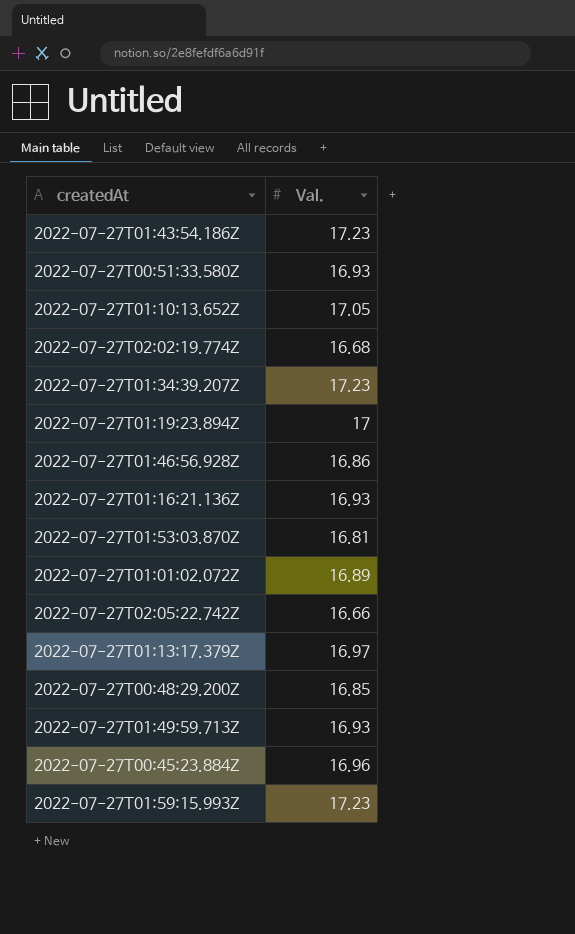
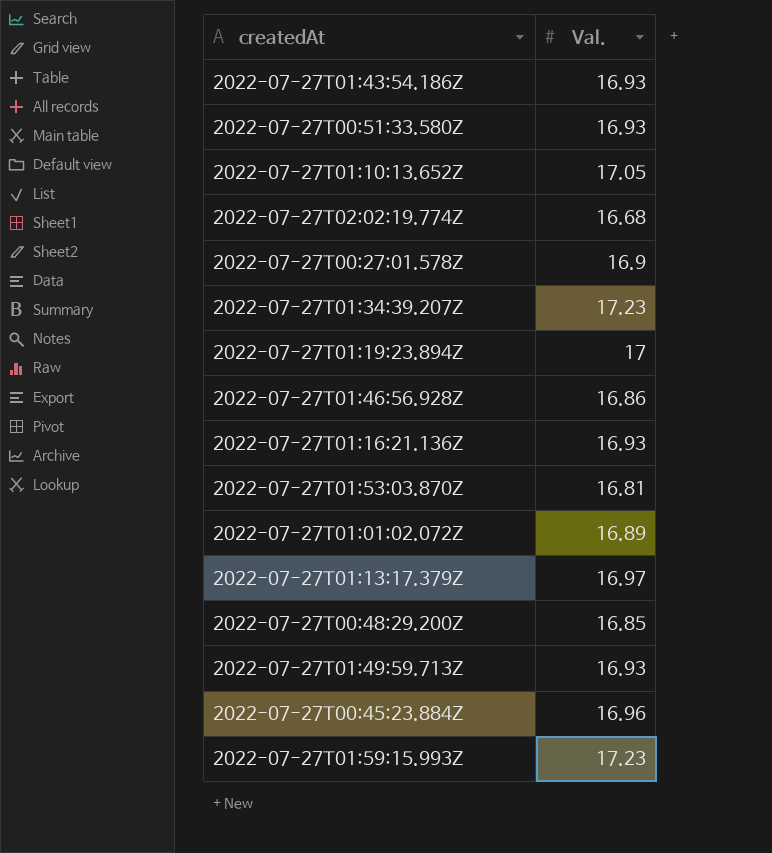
row 2022-07-27T02:05:22.742Z: 16.66 -> none
2022-07-27T01:43:54.186Z | Val.: 17.23 -> 16.93
row 2022-07-27T00:27:01.578Z: none -> 16.9

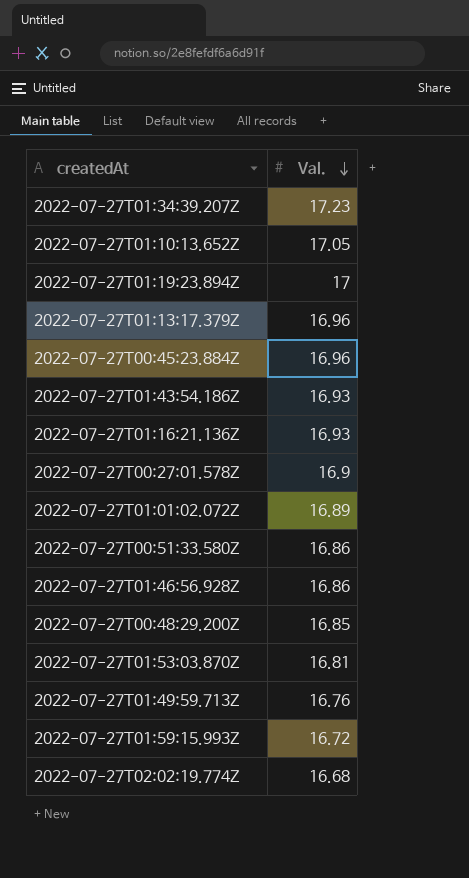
row order: none -> Val. descending
2022-07-27T01:13:17.379Z | Val.: 16.97 -> 16.96
2022-07-27T00:51:33.580Z | Val.: 16.93 -> 16.86
2022-07-27T01:49:59.713Z | Val.: 16.93 -> 16.76
2022-07-27T01:59:15.993Z | Val.: 17.23 -> 16.72

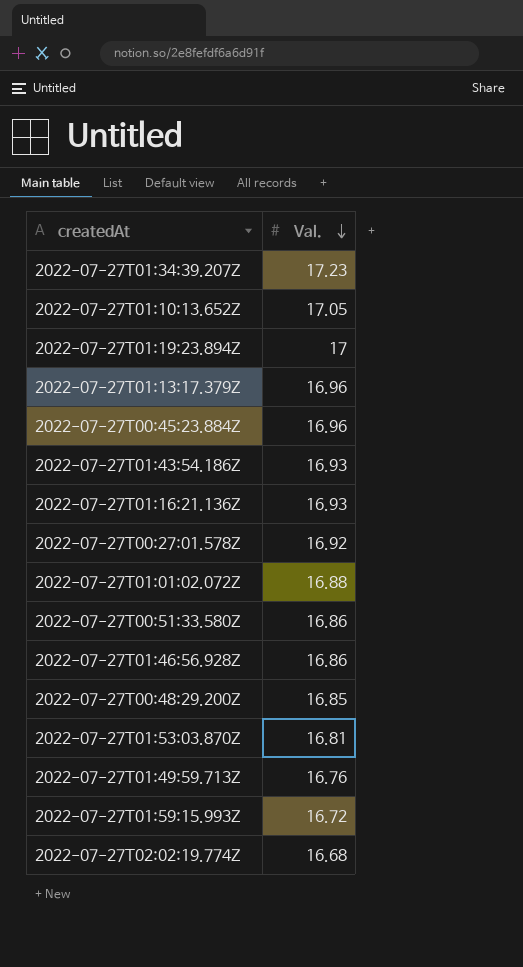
2022-07-27T00:27:01.578Z | Val.: 16.9 -> 16.92
2022-07-27T01:01:02.072Z | Val.: 16.89 -> 16.88

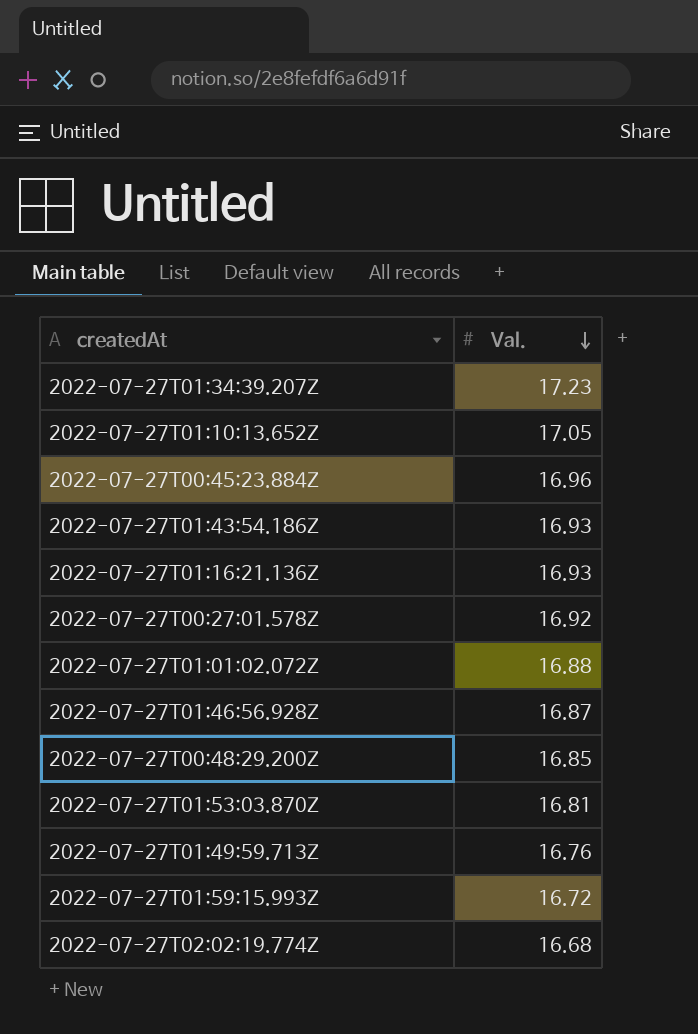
row 2022-07-27T01:19:23.894Z: 17 -> none
row 2022-07-27T01:13:17.379Z: 16.96 -> none
row 2022-07-27T00:51:33.580Z: 16.86 -> none
2022-07-27T01:46:56.928Z | Val.: 16.86 -> 16.87

